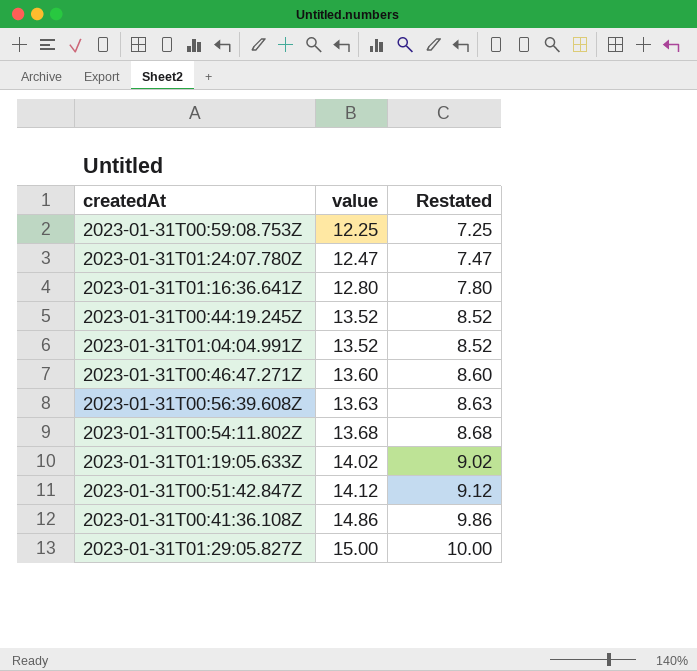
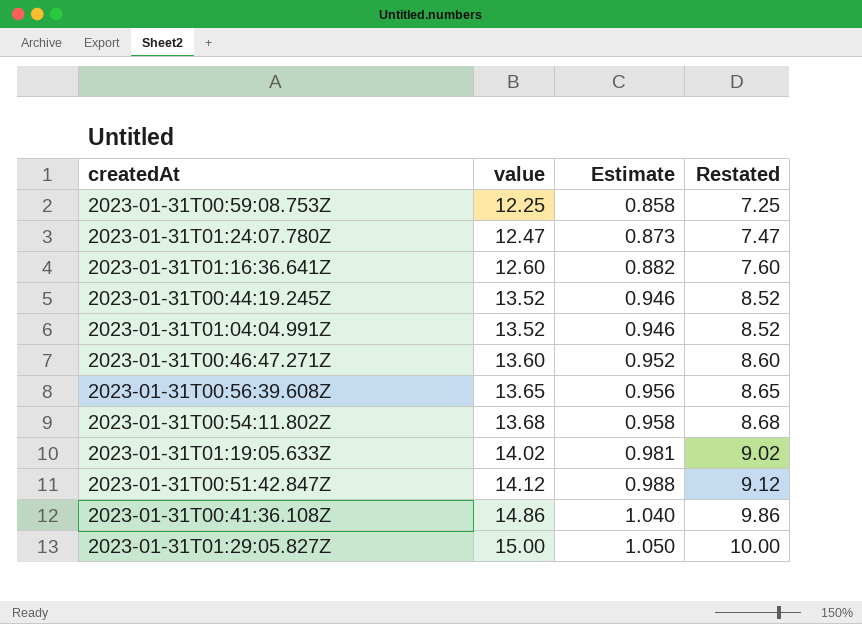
column Estimate | formula: none -> [value] * 0.07
2023-01-31T01:16:36.641Z | value: 12.80 -> 12.60
2023-01-31T01:16:36.641Z | Restated: 7.80 -> 7.60
2023-01-31T00:56:39.608Z | value: 13.63 -> 13.65
2023-01-31T00:56:39.608Z | Restated: 8.63 -> 8.65

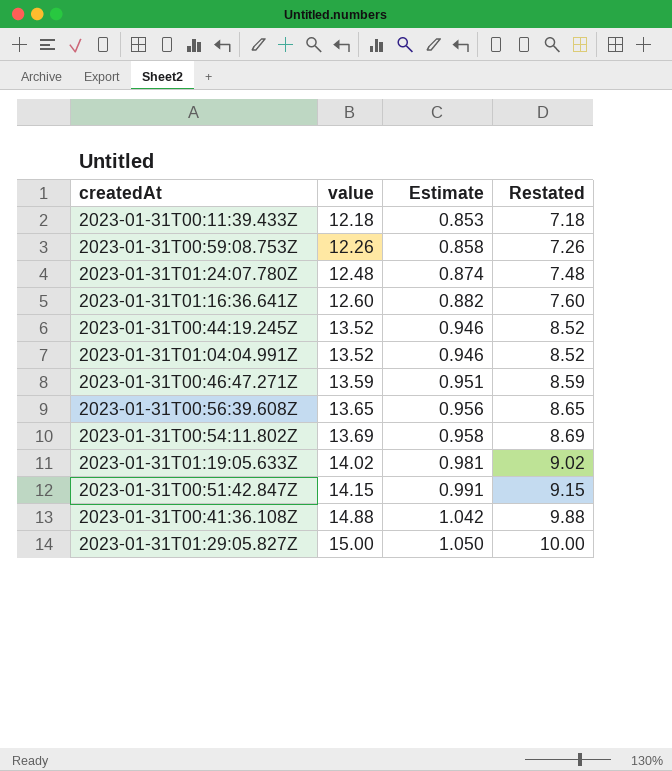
row 2023-01-31T00:11:39.433Z: none -> 12.18 | 0.853 | 7.18
2023-01-31T00:59:08.753Z | value: 12.25 -> 12.26
2023-01-31T00:59:08.753Z | Restated: 7.25 -> 7.26
2023-01-31T01:24:07.780Z | value: 12.47 -> 12.48
2023-01-31T01:24:07.780Z | Estimate: 0.873 -> 0.874
2023-01-31T01:24:07.780Z | Restated: 7.47 -> 7.48
2023-01-31T00:46:47.271Z | value: 13.60 -> 13.59
2023-01-31T00:46:47.271Z | Estimate: 0.952 -> 0.951
2023-01-31T00:46:47.271Z | Restated: 8.60 -> 8.59
2023-01-31T00:54:11.802Z | value: 13.68 -> 13.69
2023-01-31T00:54:11.802Z | Restated: 8.68 -> 8.69
2023-01-31T00:51:42.847Z | value: 14.12 -> 14.15
2023-01-31T00:51:42.847Z | Estimate: 0.988 -> 0.991
2023-01-31T00:51:42.847Z | Restated: 9.12 -> 9.15
2023-01-31T00:41:36.108Z | value: 14.86 -> 14.88
2023-01-31T00:41:36.108Z | Estimate: 1.040 -> 1.042
2023-01-31T00:41:36.108Z | Restated: 9.86 -> 9.88

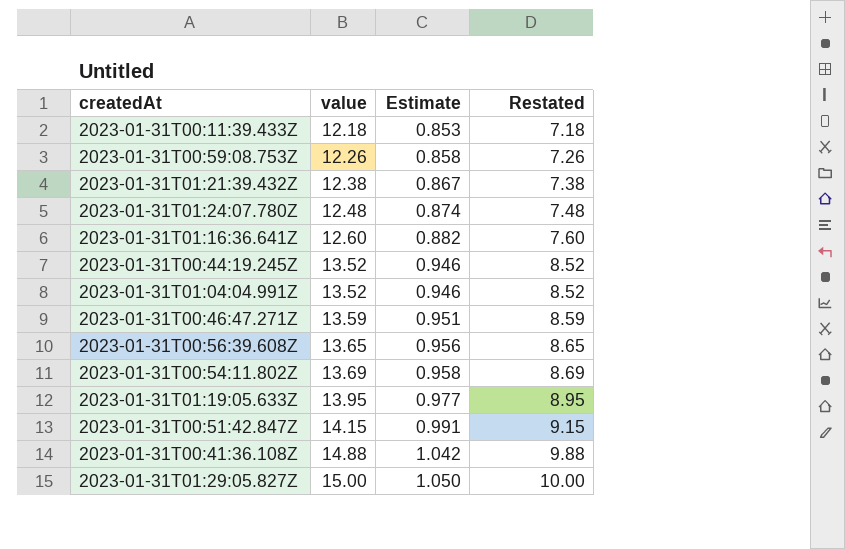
row 2023-01-31T01:21:39.432Z: none -> 12.38 | 0.867 | 7.38
2023-01-31T01:19:05.633Z | value: 14.02 -> 13.95
2023-01-31T01:19:05.633Z | Estimate: 0.981 -> 0.977
2023-01-31T01:19:05.633Z | Restated: 9.02 -> 8.95

